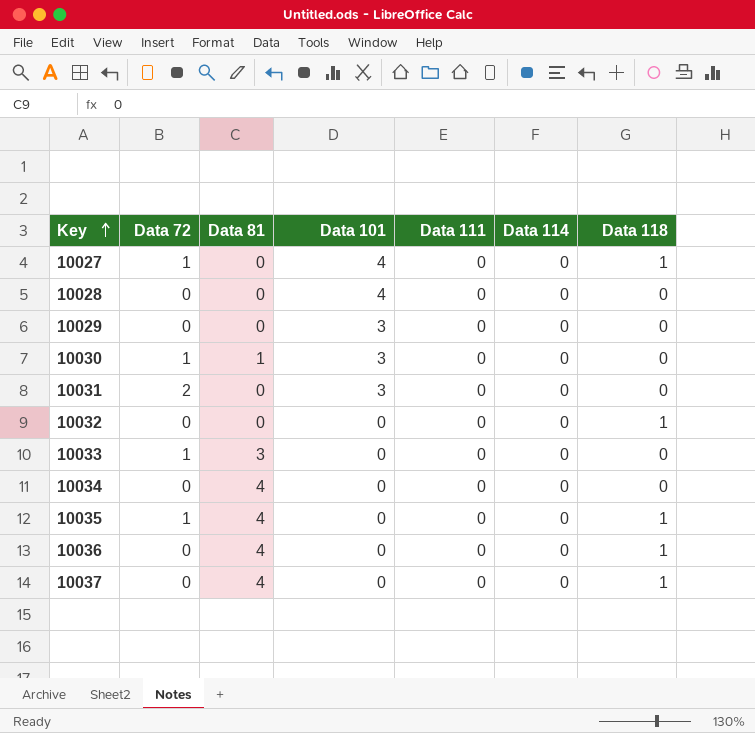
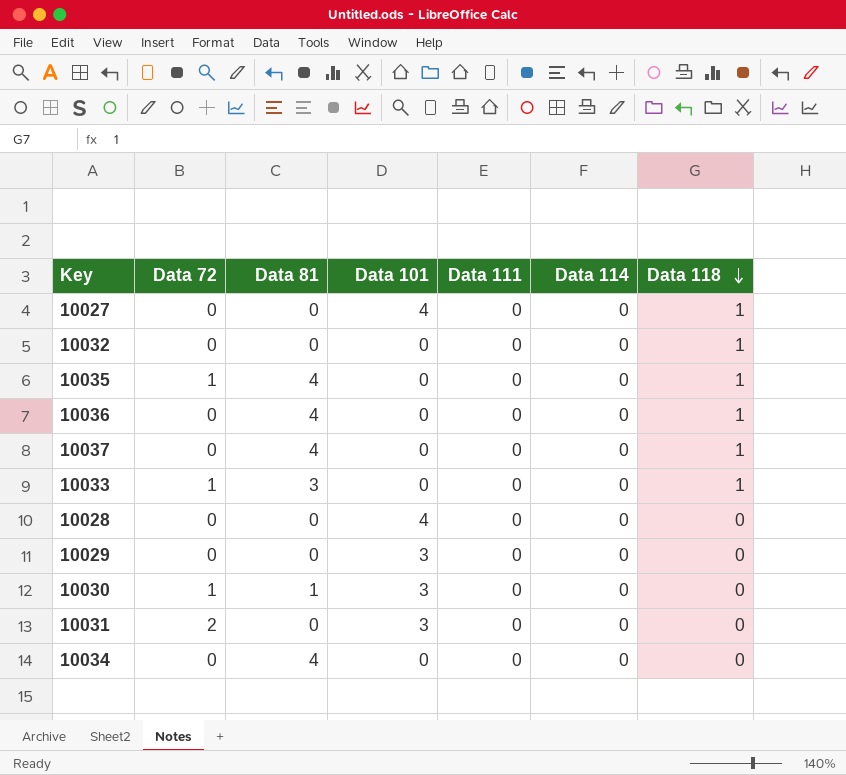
row order: Key ascending -> Data 118 descending
10027 | Data 72: 1 -> 0
10033 | Data 118: 0 -> 1

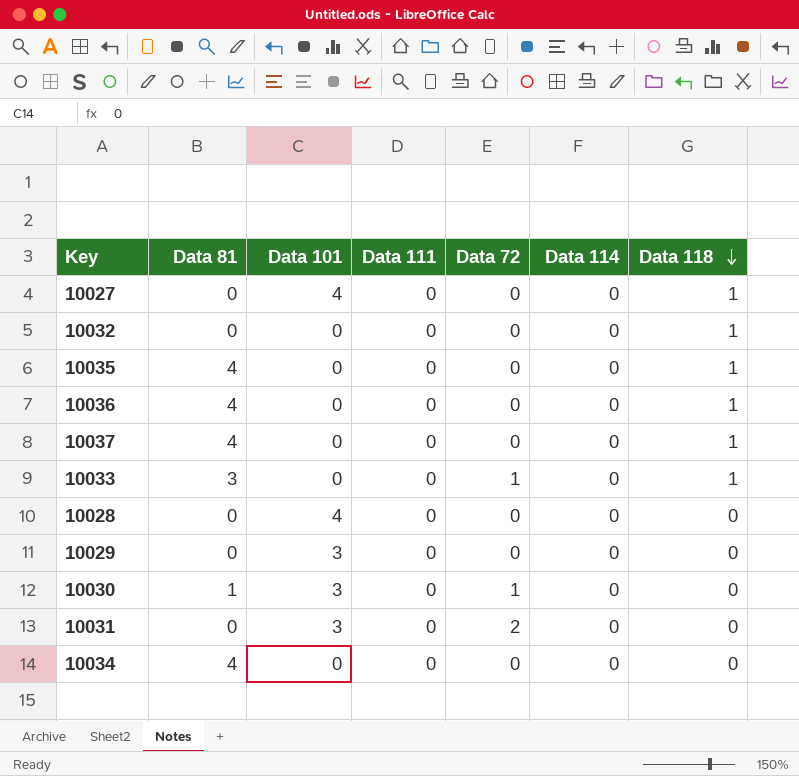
column Data 72 | position: 2 -> 5
10035 | Data 72: 1 -> 0

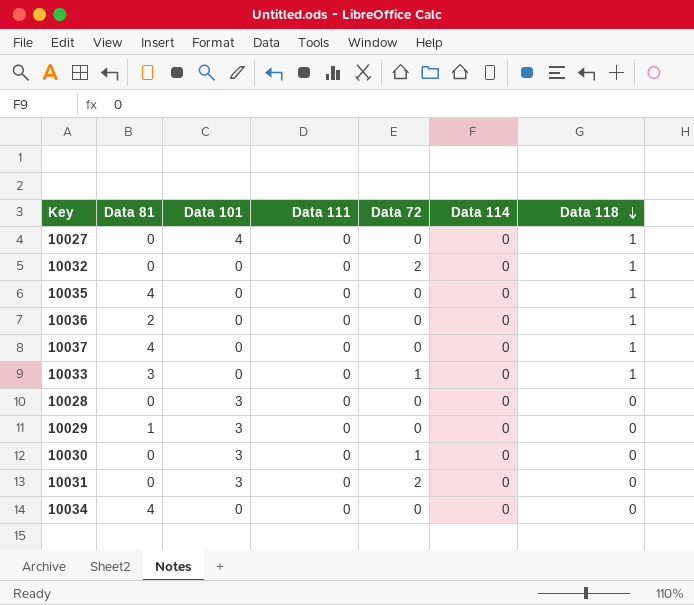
10032 | Data 72: 0 -> 2
10036 | Data 81: 4 -> 2
10028 | Data 101: 4 -> 3
10029 | Data 81: 0 -> 1
10030 | Data 81: 1 -> 0

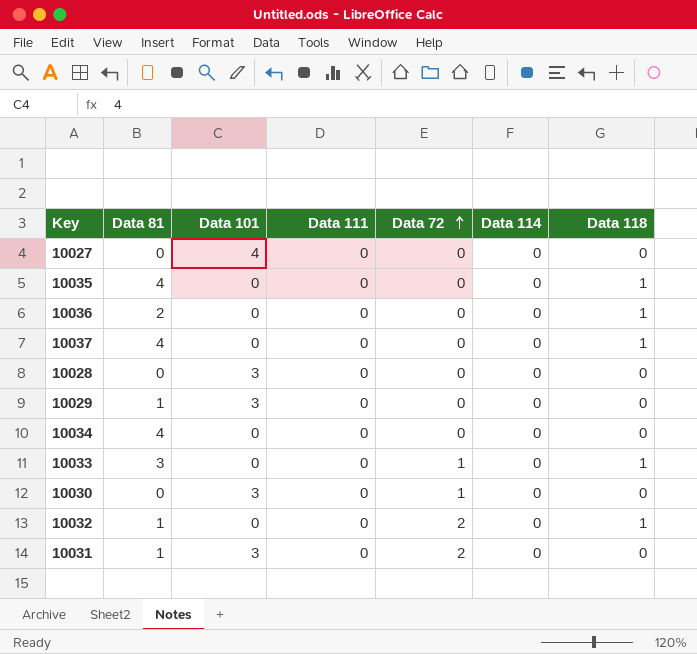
row order: Data 118 descending -> Data 72 ascending
10027 | Data 118: 1 -> 0
10032 | Data 81: 0 -> 1
10031 | Data 81: 0 -> 1

